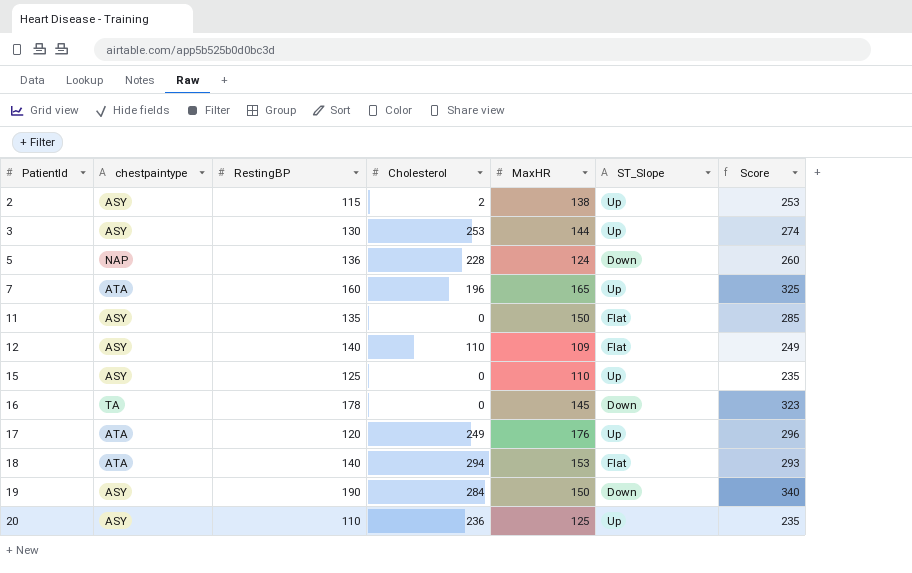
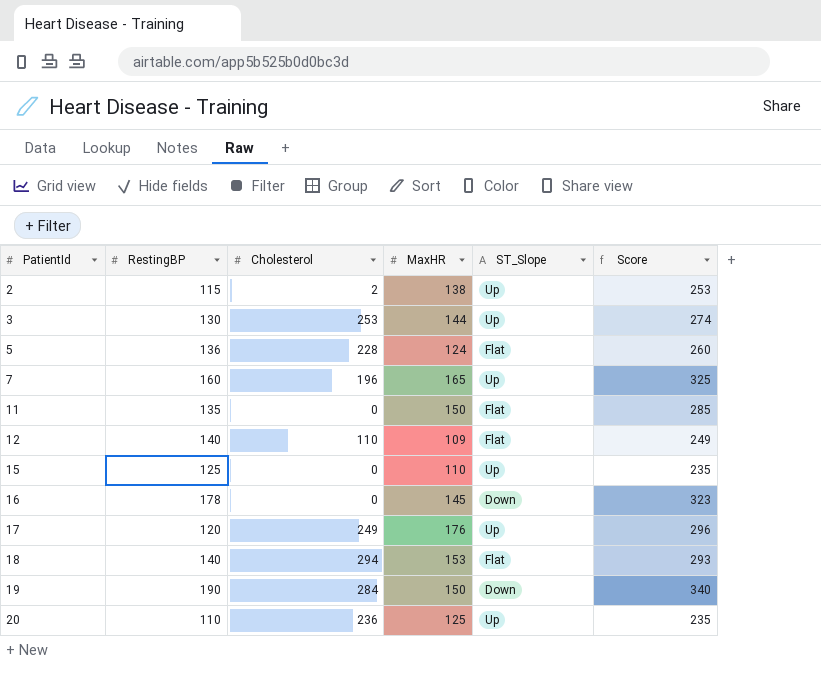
column chestpaintype | position: 2 -> none
5 | ST_Slope: Down -> Flat

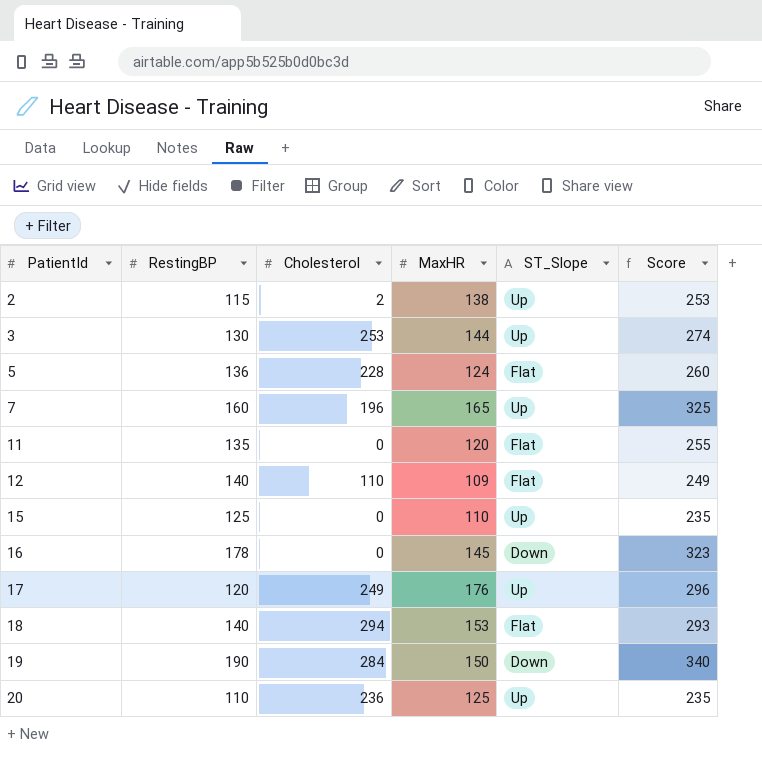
11 | MaxHR: 150 -> 120
11 | Score: 285 -> 255

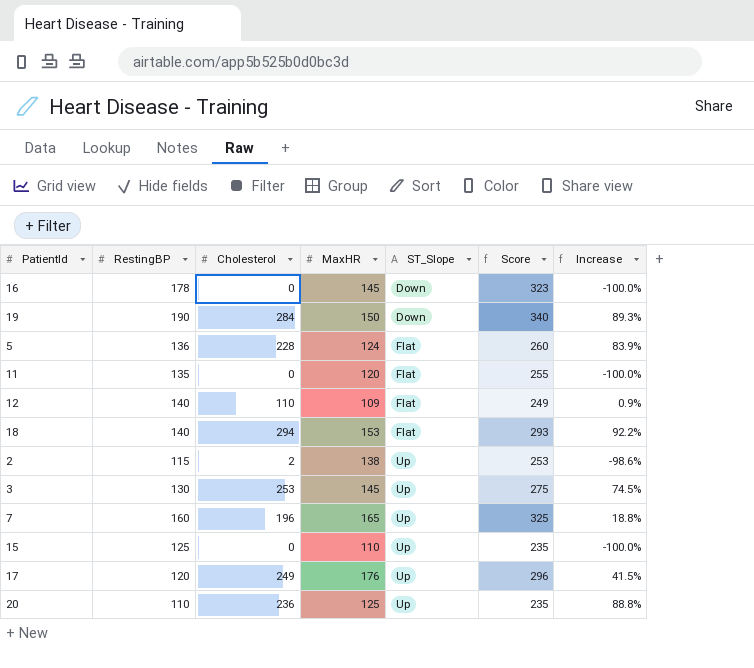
row order: PatientId ascending -> ST_Slope ascending
column Increase | formula: none -> ([Cholesterol] - [MaxHR]) / [MaxHR]
3 | MaxHR: 144 -> 145
3 | Score: 274 -> 275

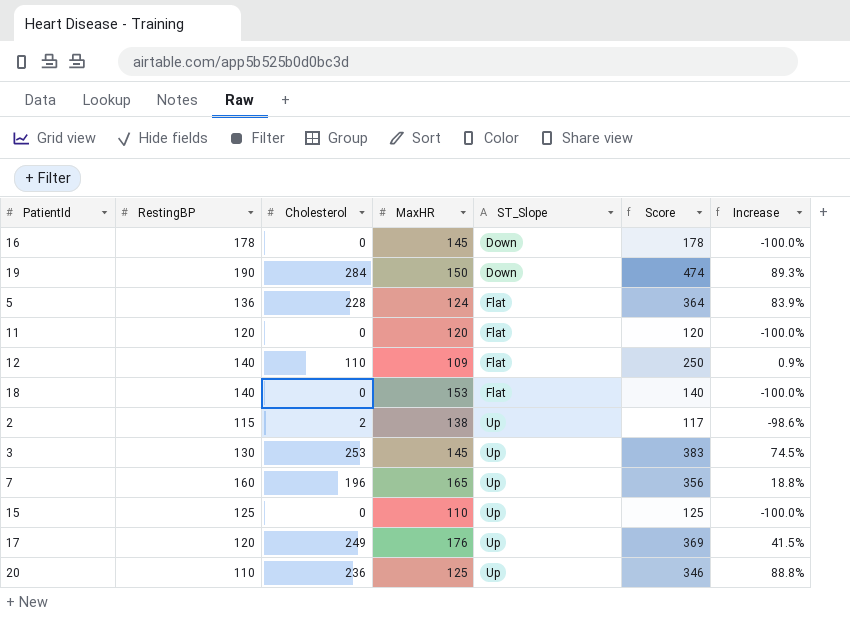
column Score | formula: [RestingBP] + [MaxHR] -> [RestingBP] + [Cholesterol]
11 | RestingBP: 135 -> 120
18 | Cholesterol: 294 -> 0
18 | Increase: 92.2% -> -100.0%

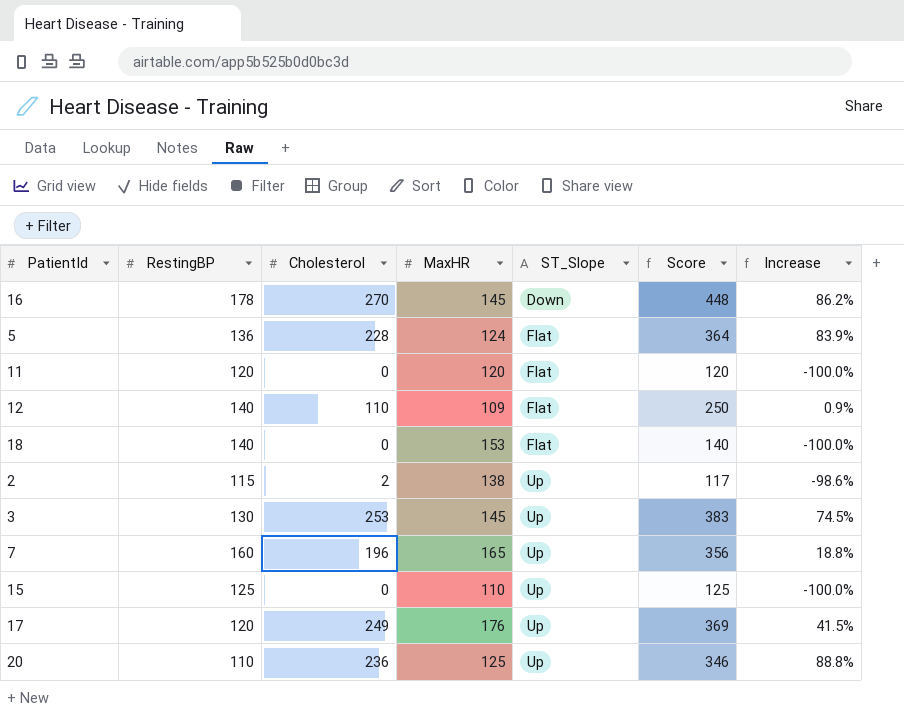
row 19: 190 | 284 | 150 | Down | 474 | 89.3% -> none
16 | Cholesterol: 0 -> 270
16 | Score: 178 -> 448
16 | Increase: -100.0% -> 86.2%

